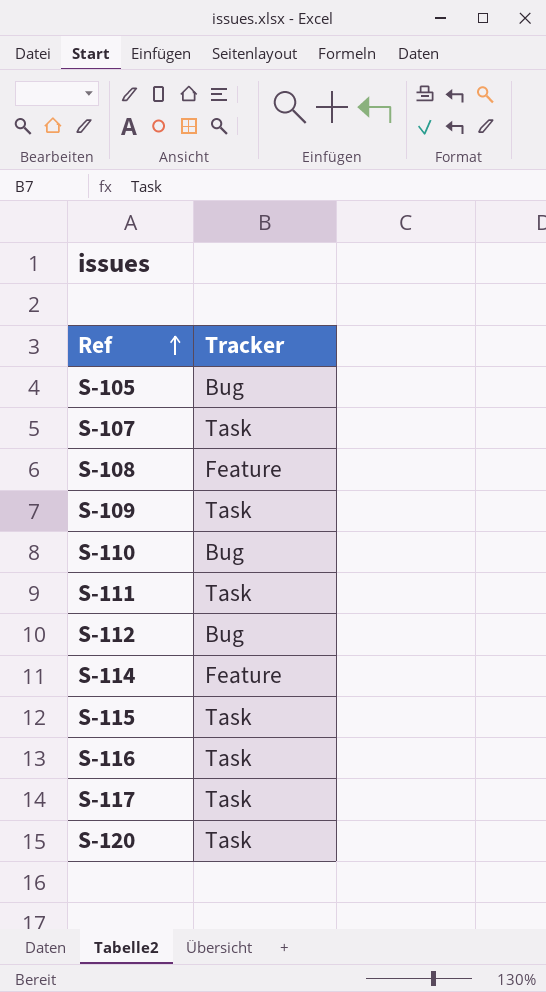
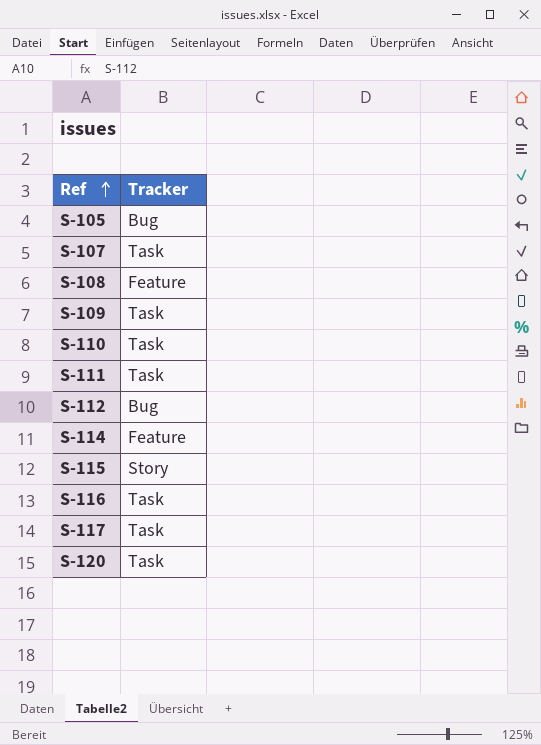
S-110 | Tracker: Bug -> Task
S-115 | Tracker: Task -> Story

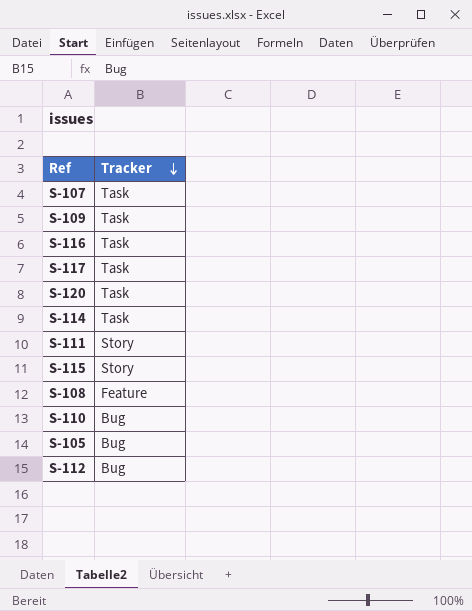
row order: Ref ascending -> Tracker descending
S-114 | Tracker: Feature -> Task
S-111 | Tracker: Task -> Story
S-110 | Tracker: Task -> Bug

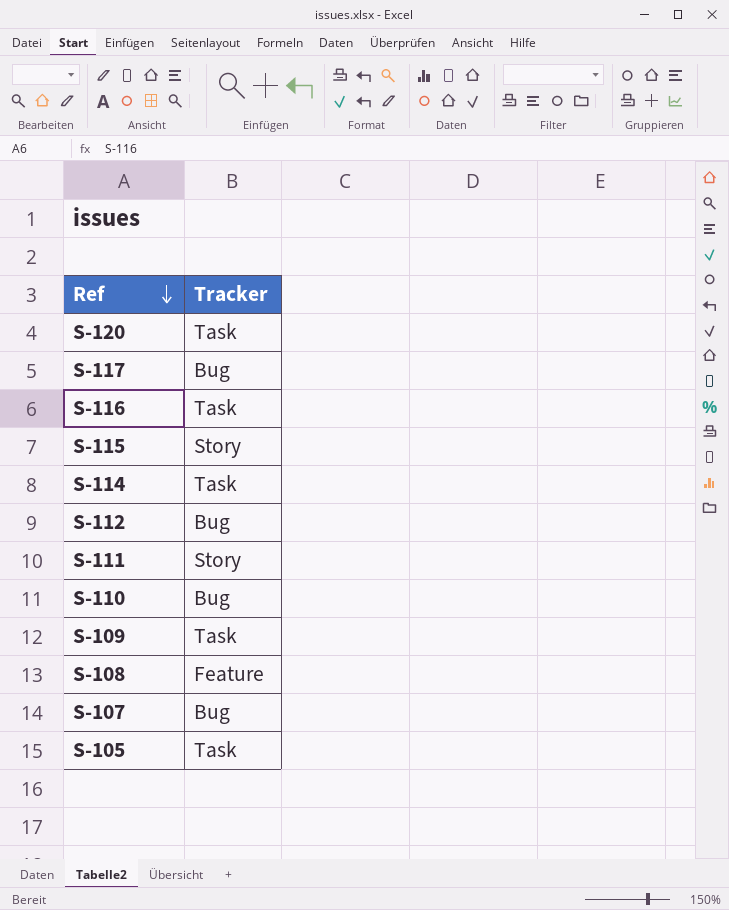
row order: Tracker descending -> Ref descending
S-117 | Tracker: Task -> Bug
S-107 | Tracker: Task -> Bug
S-105 | Tracker: Bug -> Task

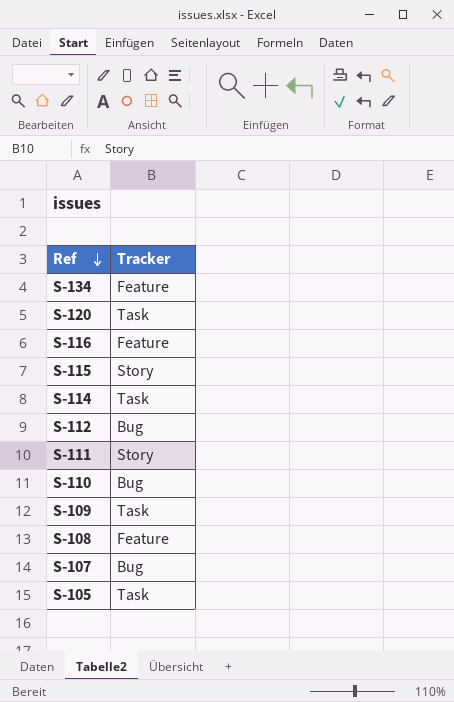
row S-117: Bug -> none
row S-134: none -> Feature
S-116 | Tracker: Task -> Feature

